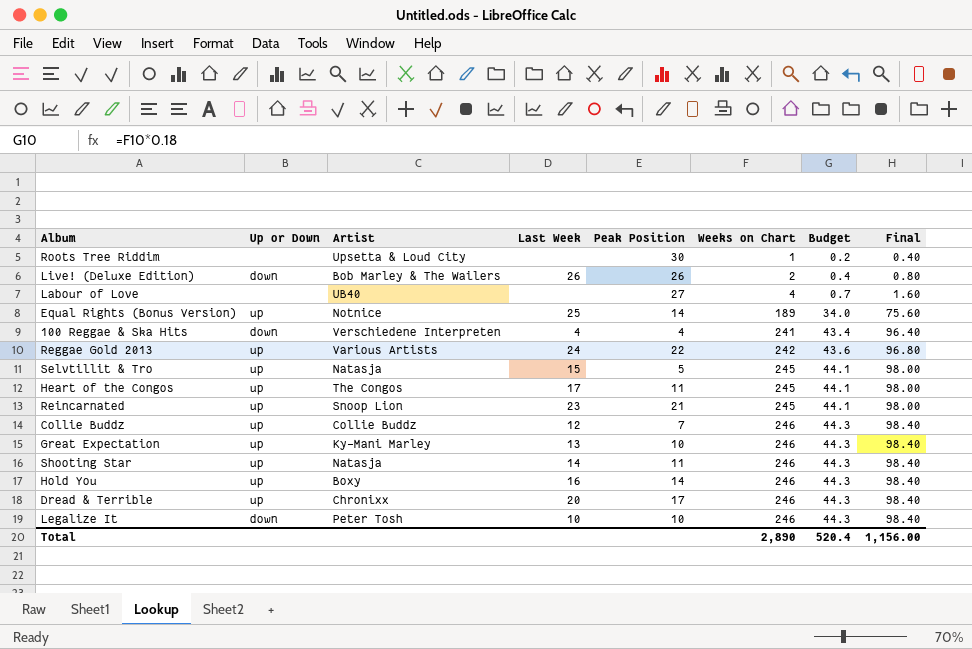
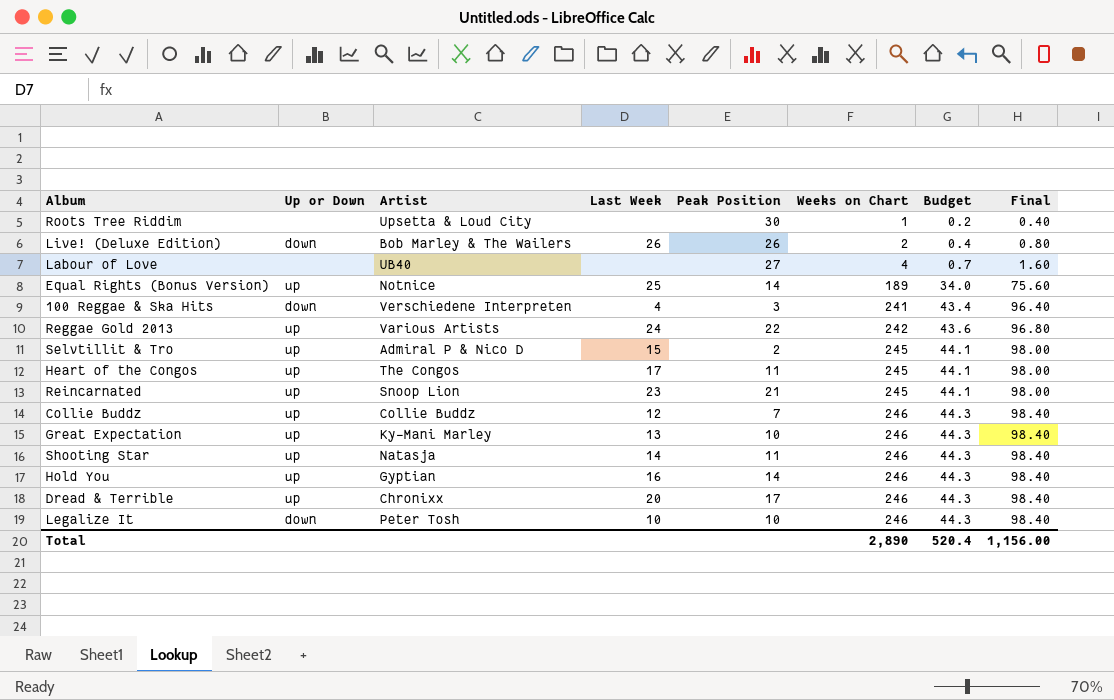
100 Reggae & Ska Hits | Peak Position: 4 -> 3
Selvtillit & Tro | Artist: Natasja -> Admiral P & Nico D
Selvtillit & Tro | Peak Position: 5 -> 2
Hold You | Artist: Boxy -> Gyptian

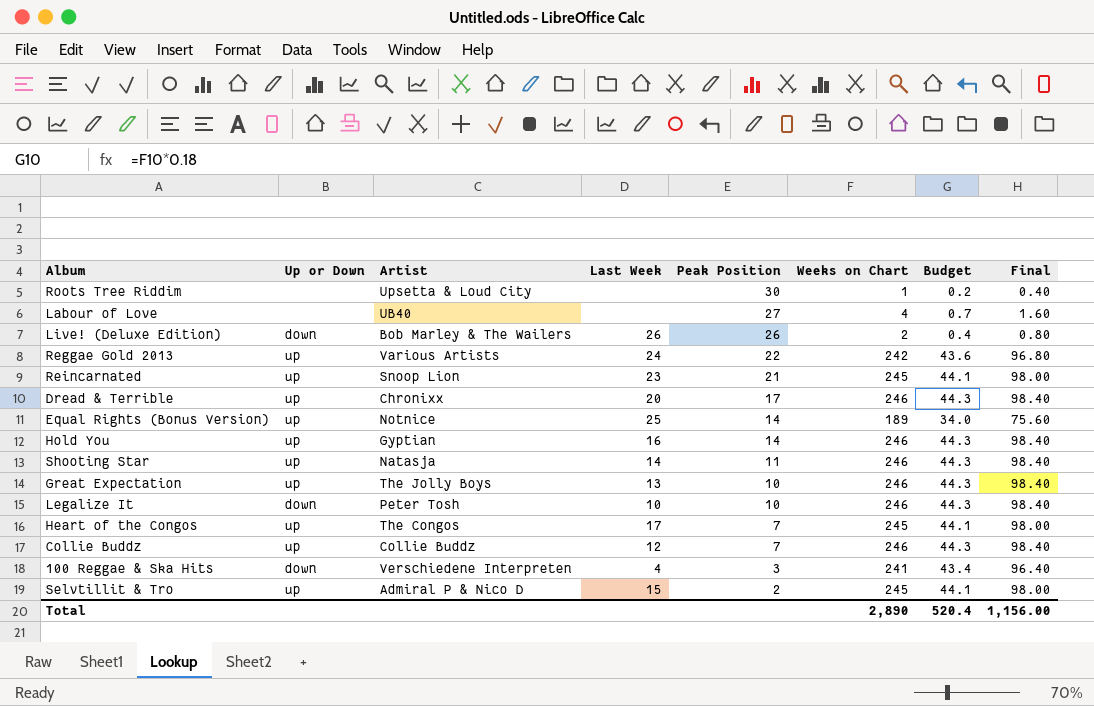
row order: Weeks on Chart ascending -> Peak Position descending
Great Expectation | Artist: Ky-Mani Marley -> The Jolly Boys
Heart of the Congos | Peak Position: 11 -> 7

